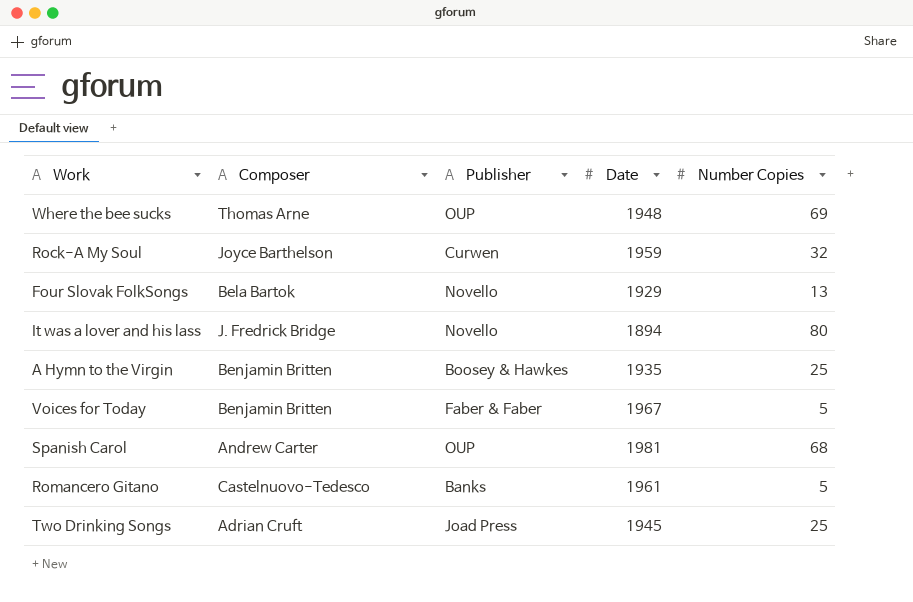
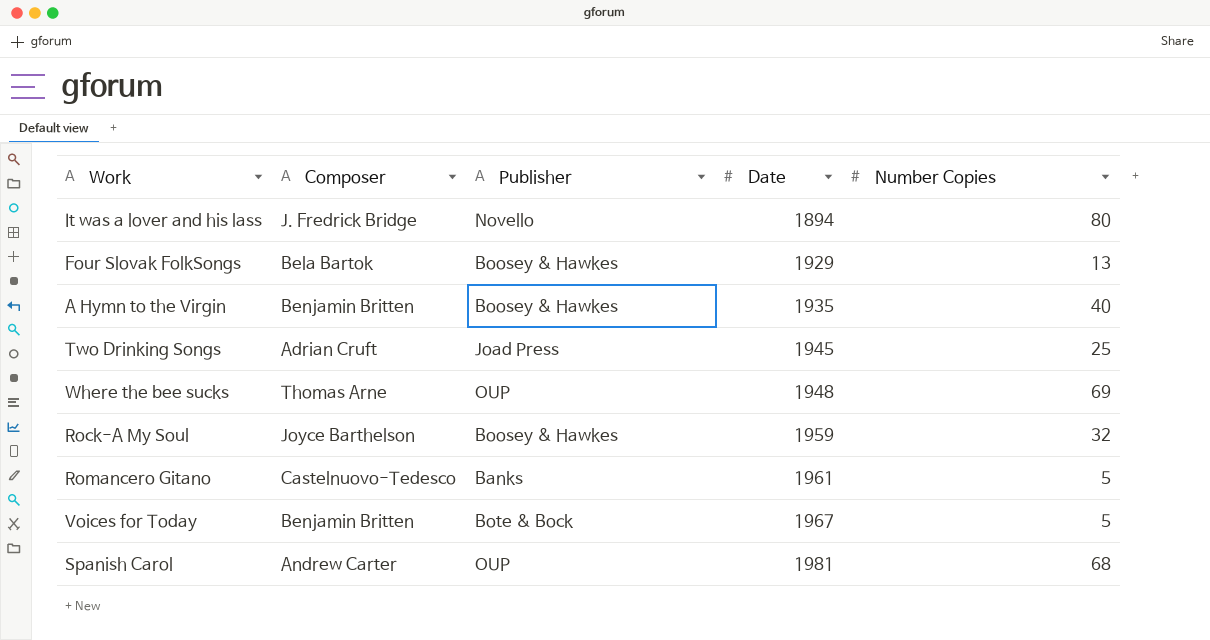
row order: none -> Date ascending
Four Slovak FolkSongs | Publisher: Novello -> Boosey & Hawkes
A Hymn to the Virgin | Number Copies: 25 -> 40
Rock-A My Soul | Publisher: Curwen -> Boosey & Hawkes
Voices for Today | Publisher: Faber & Faber -> Bote & Bock

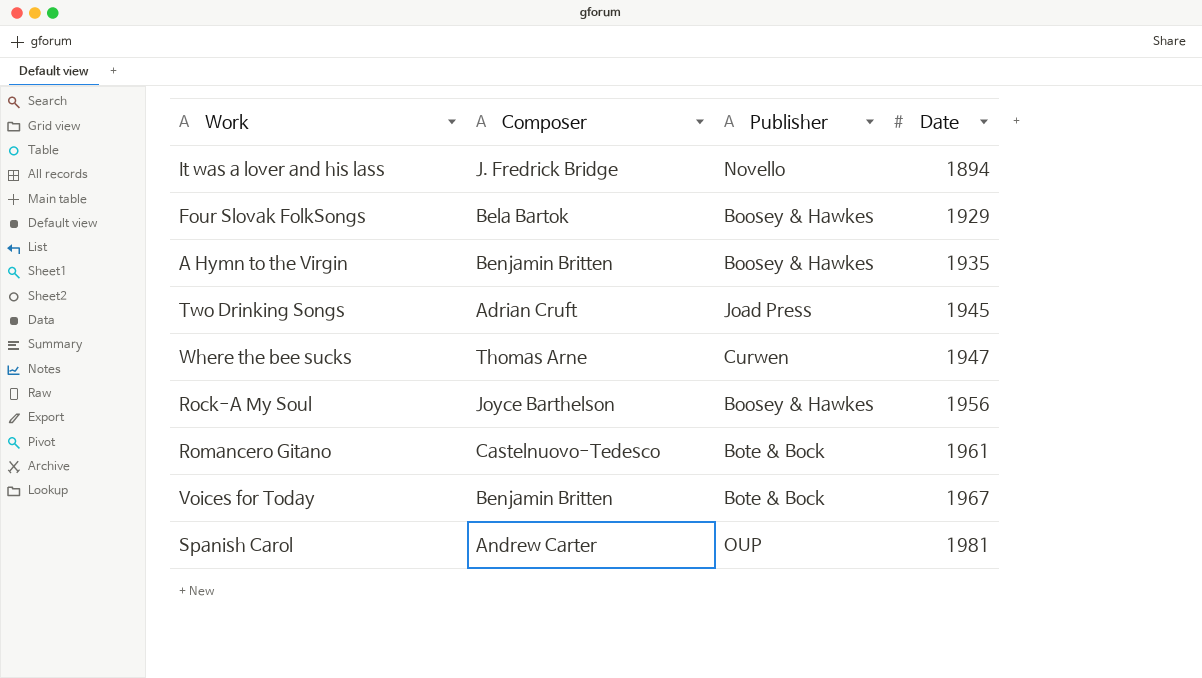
column Number Copies | position: 5 -> none
Where the bee sucks | Publisher: OUP -> Curwen
Where the bee sucks | Date: 1948 -> 1947
Rock-A My Soul | Date: 1959 -> 1956
Romancero Gitano | Publisher: Banks -> Bote & Bock

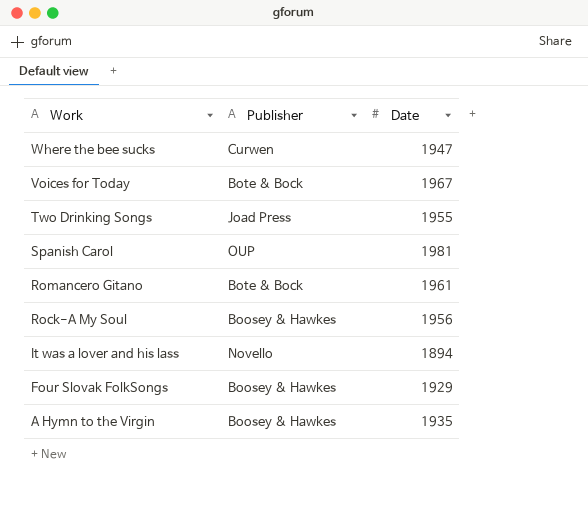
row order: Date ascending -> Work descending
column Composer | position: 2 -> none
Two Drinking Songs | Date: 1945 -> 1955

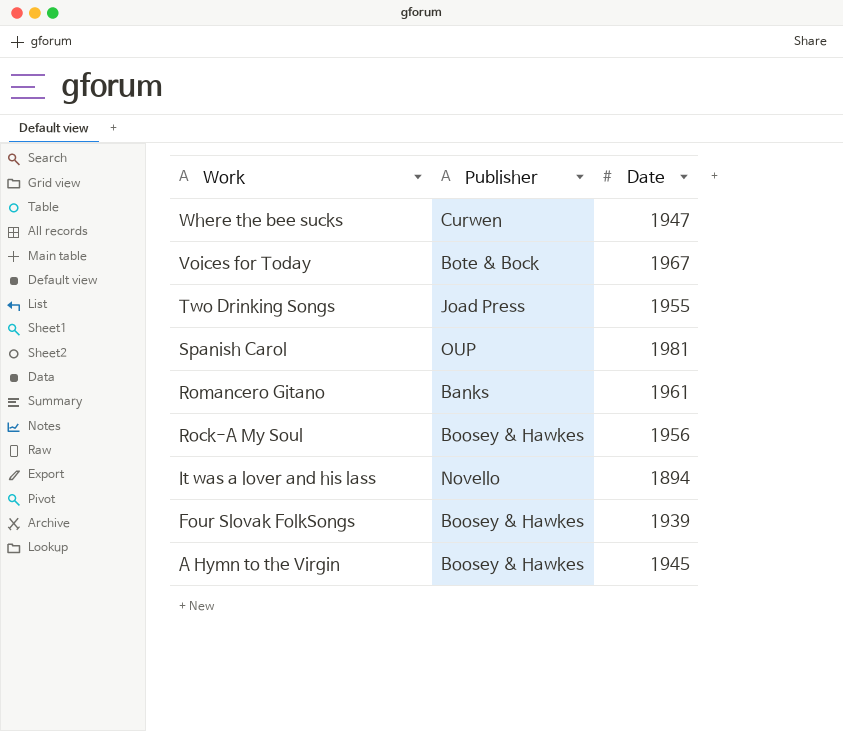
Romancero Gitano | Publisher: Bote & Bock -> Banks
Four Slovak FolkSongs | Date: 1929 -> 1939
A Hymn to the Virgin | Date: 1935 -> 1945

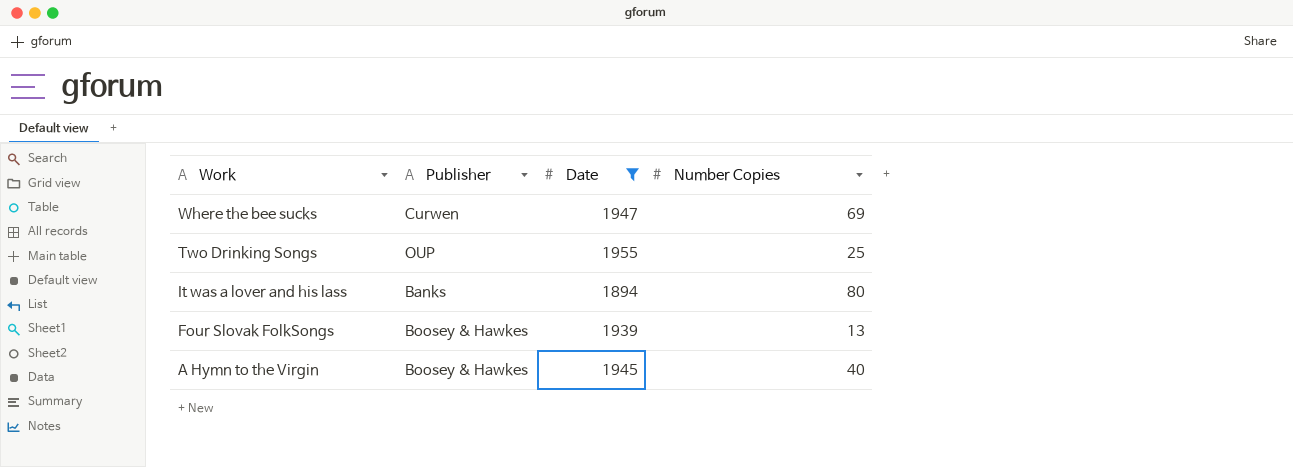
filter: none -> Date <= 1955
column Number Copies | position: none -> 4
Two Drinking Songs | Publisher: Joad Press -> OUP
It was a lover and his lass | Publisher: Novello -> Banks

